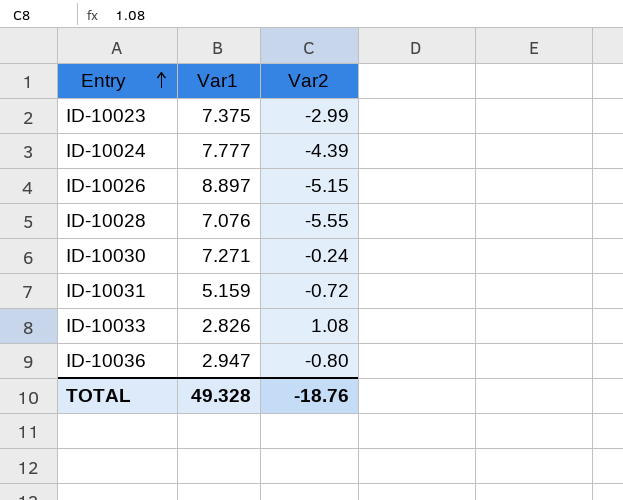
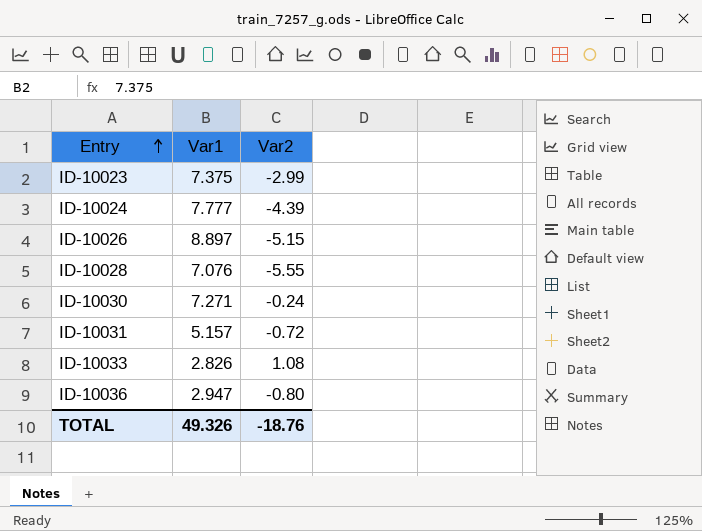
ID-10031 | Var1: 5.159 -> 5.157
TOTAL | Var1: 49.328 -> 49.326

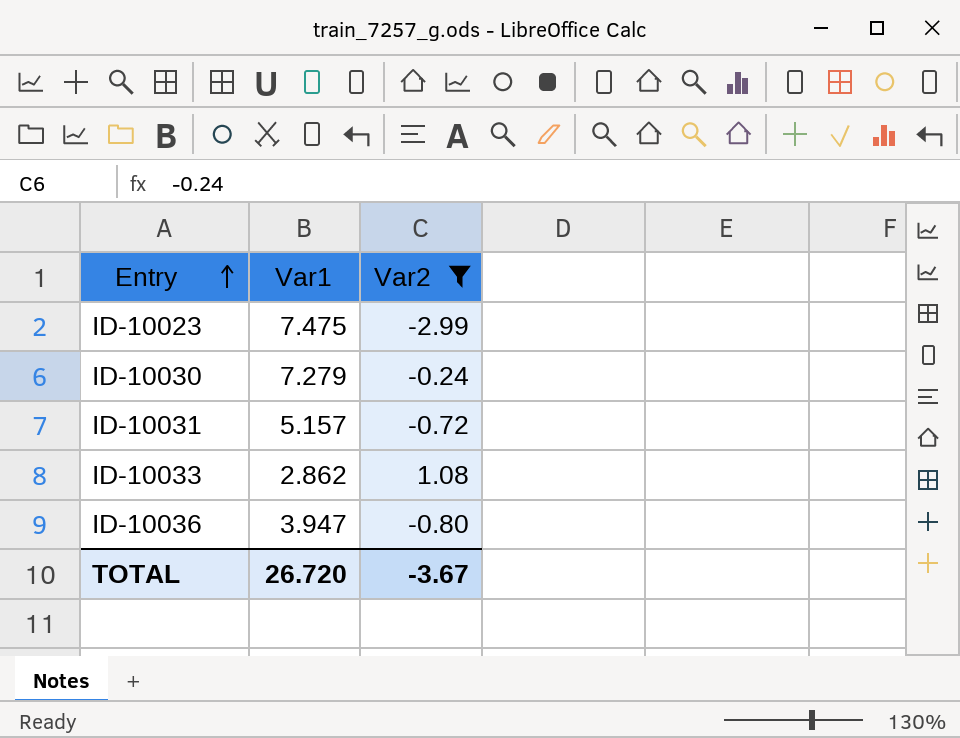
filter: none -> Var2 >= -2.99
ID-10023 | Var1: 7.375 -> 7.475
ID-10030 | Var1: 7.271 -> 7.279
ID-10033 | Var1: 2.826 -> 2.862
ID-10036 | Var1: 2.947 -> 3.947
TOTAL | Var1: 49.326 -> 26.720
TOTAL | Var2: -18.76 -> -3.67

